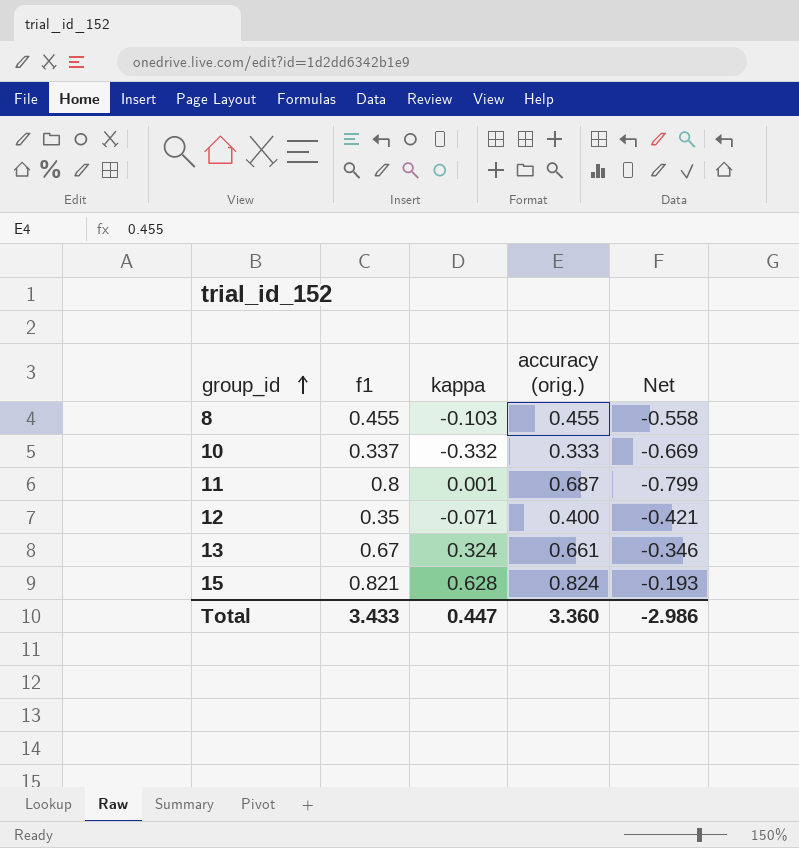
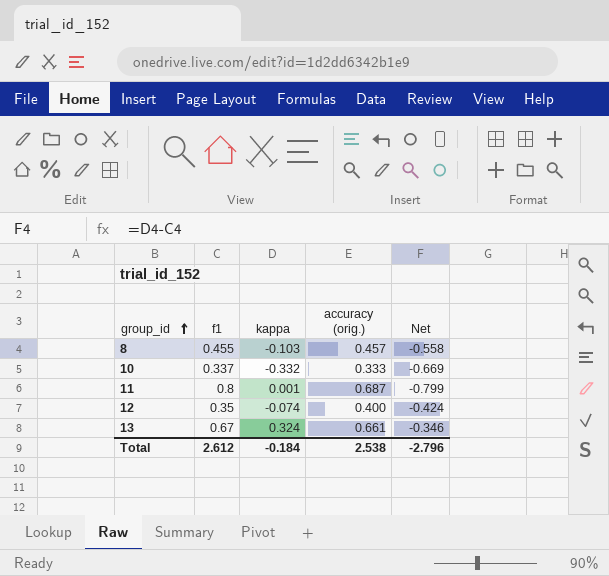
row 15: 0.821 | 0.628 | 0.824 | -0.193 -> none
8 | accuracy (orig.): 0.455 -> 0.457
12 | kappa: -0.071 -> -0.074
12 | Net: -0.421 -> -0.424
Total | f1: 3.433 -> 2.612
Total | kappa: 0.447 -> -0.184
Total | accuracy (orig.): 3.360 -> 2.538
Total | Net: -2.986 -> -2.796

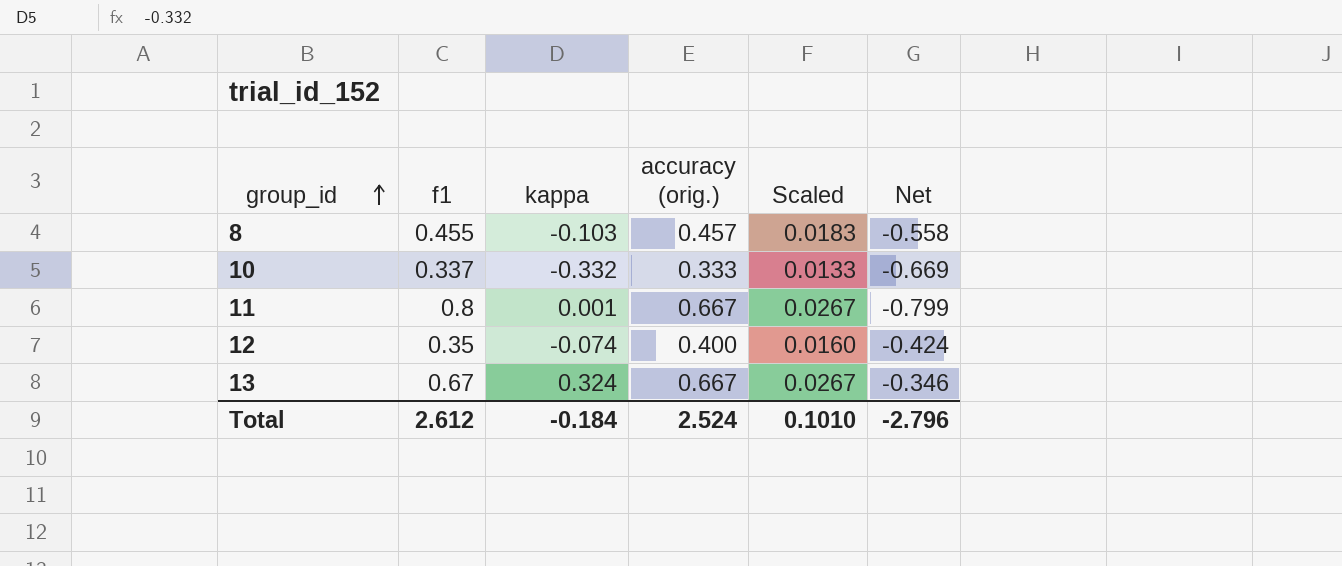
column Scaled | formula: none -> [accuracy (orig.)] * 0.04
11 | accuracy (orig.): 0.687 -> 0.667
13 | accuracy (orig.): 0.661 -> 0.667
Total | accuracy (orig.): 2.538 -> 2.524

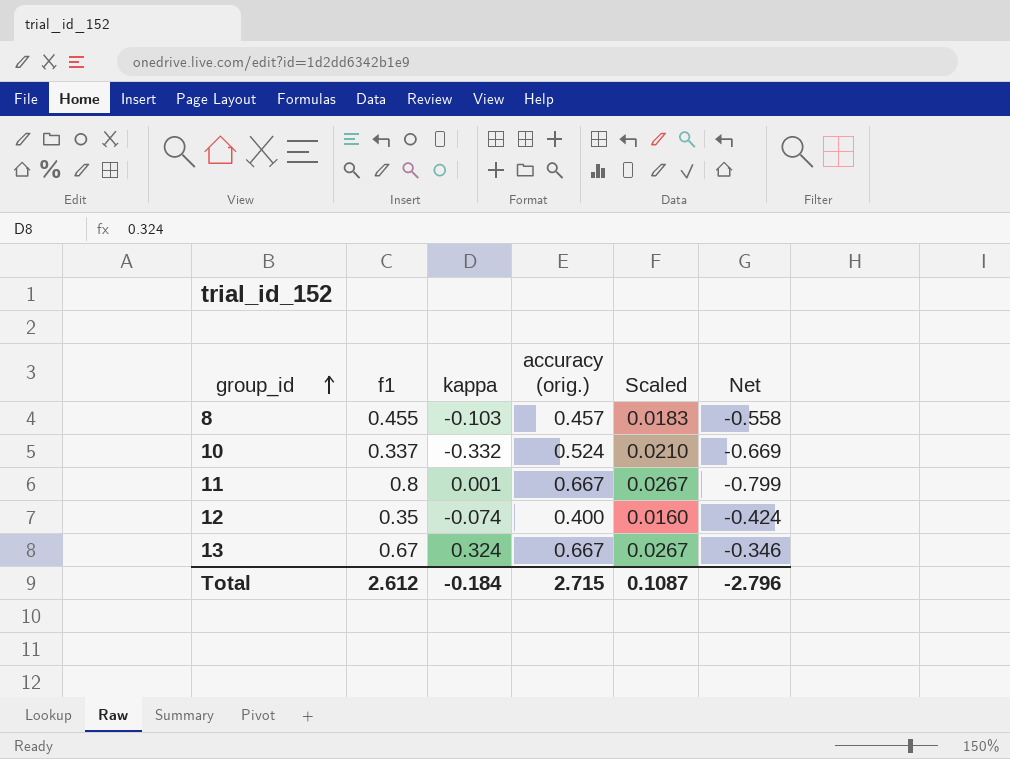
10 | accuracy (orig.): 0.333 -> 0.524
10 | Scaled: 0.0133 -> 0.0210
Total | accuracy (orig.): 2.524 -> 2.715
Total | Scaled: 0.1010 -> 0.1087

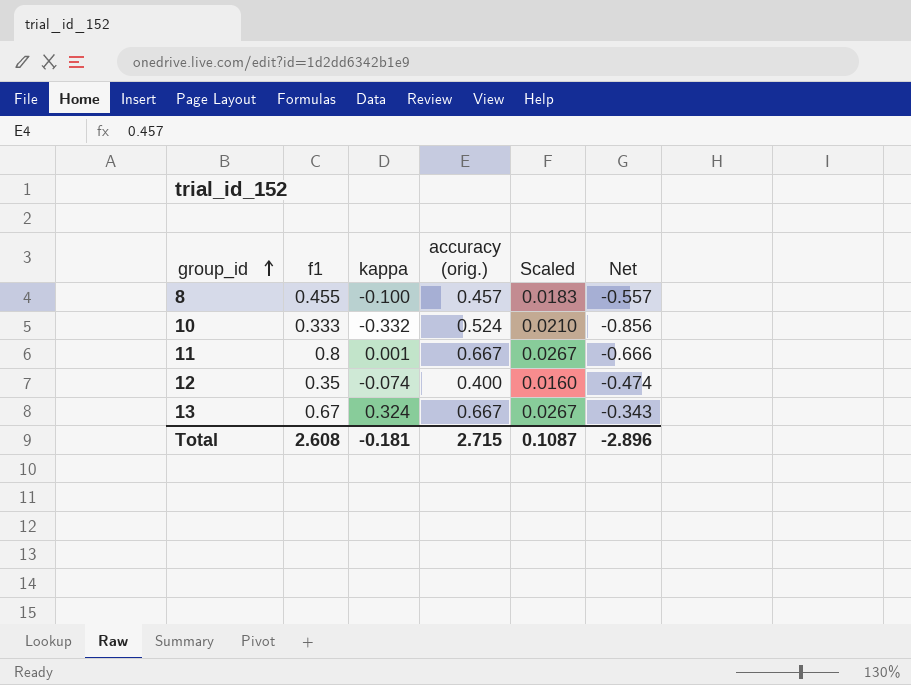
column Net | formula: [kappa] - [f1] -> [kappa] - [accuracy (orig.)]
8 | kappa: -0.103 -> -0.100
10 | f1: 0.337 -> 0.333
Total | f1: 2.612 -> 2.608
Total | kappa: -0.184 -> -0.181
Total | Net: -2.796 -> -2.896

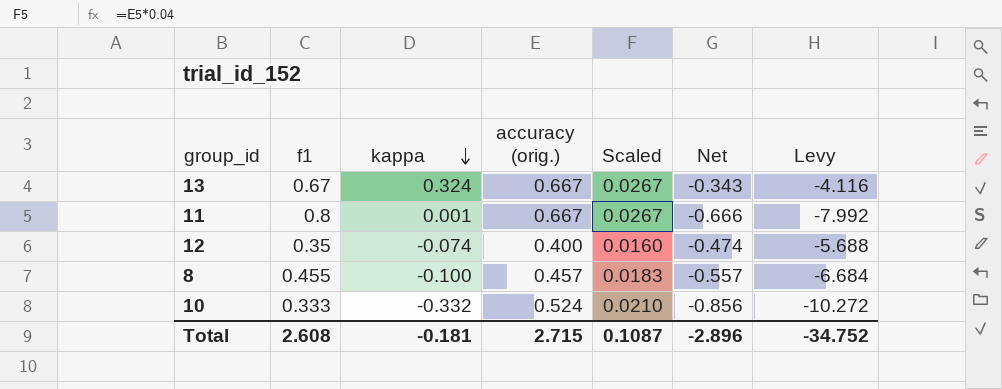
row order: group_id ascending -> kappa descending
column Levy | formula: none -> [Net] * 12

